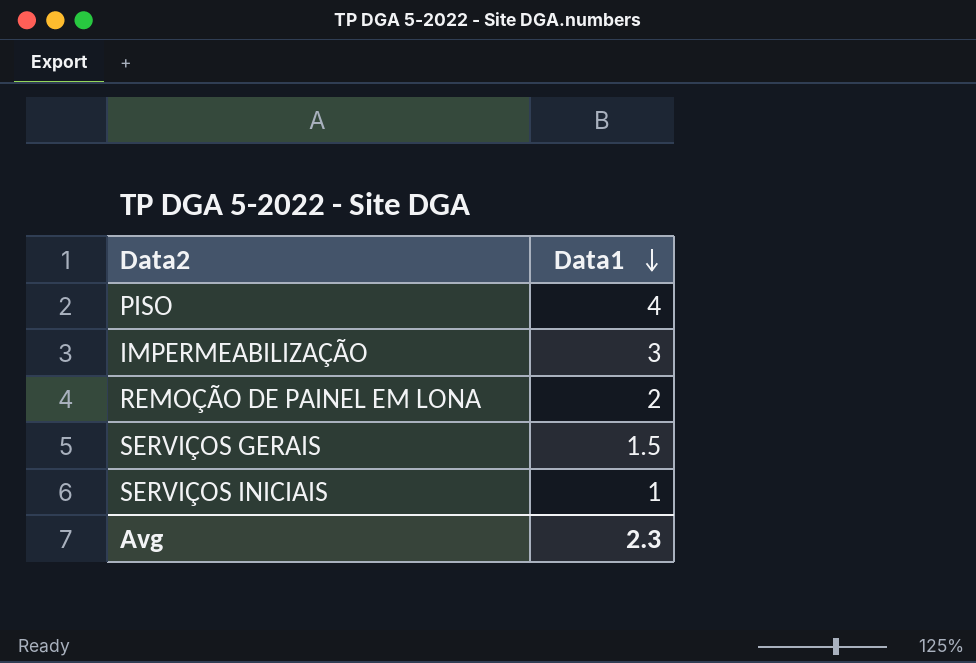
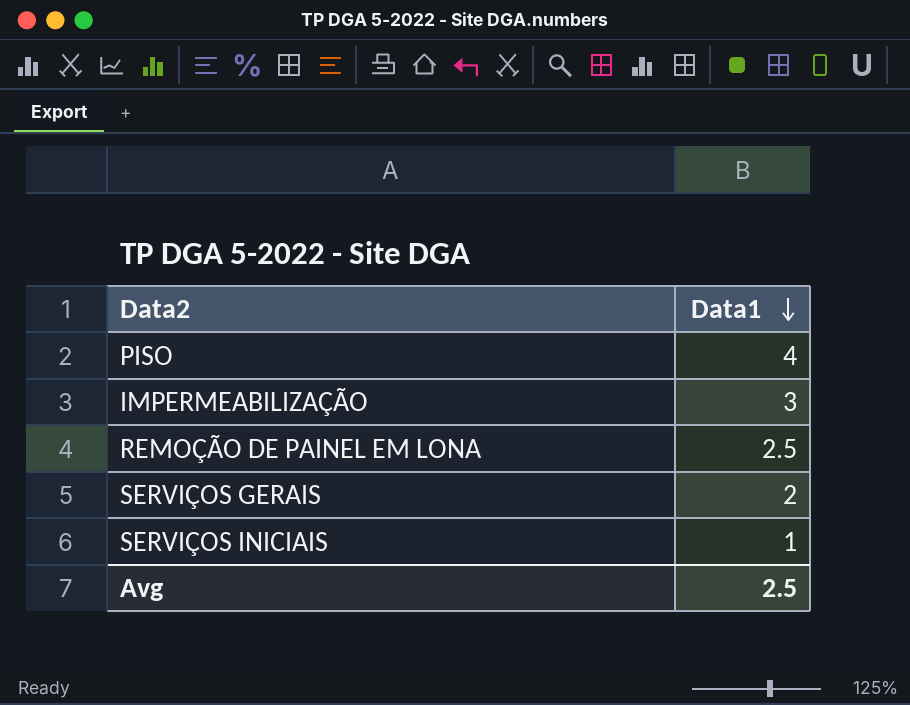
REMOÇÃO DE PAINEL EM LONA | Data1: 2 -> 2.5
SERVIÇOS GERAIS | Data1: 1.5 -> 2
Avg | Data1: 2.3 -> 2.5

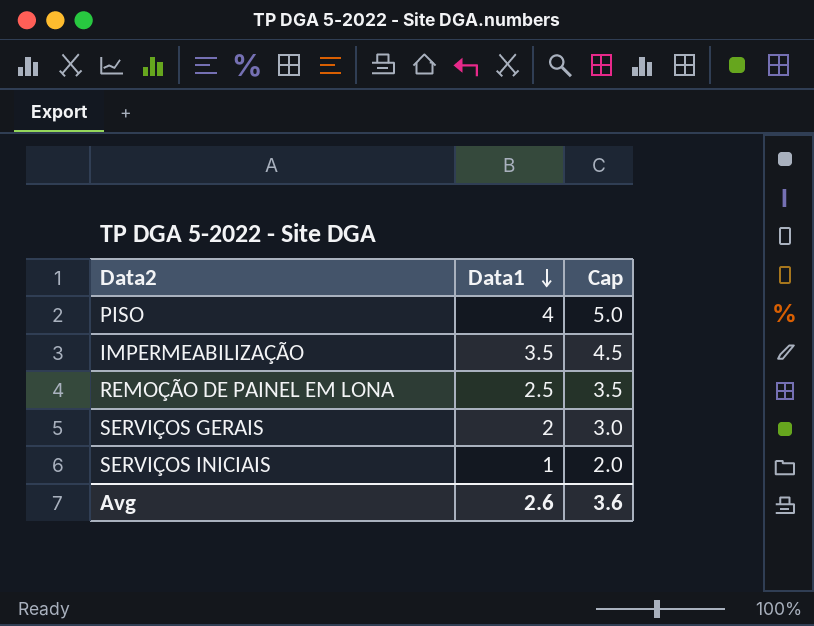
column Cap | formula: none -> [Data1] + 1
IMPERMEABILIZAÇÃO | Data1: 3 -> 3.5
Avg | Data1: 2.5 -> 2.6

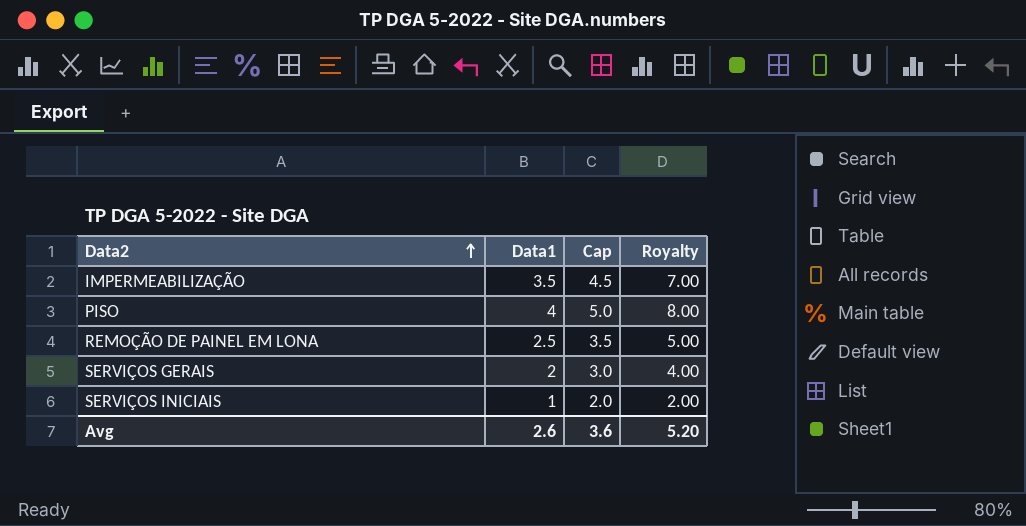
row order: Data1 descending -> Data2 ascending
column Royalty | formula: none -> [Data1] * 2

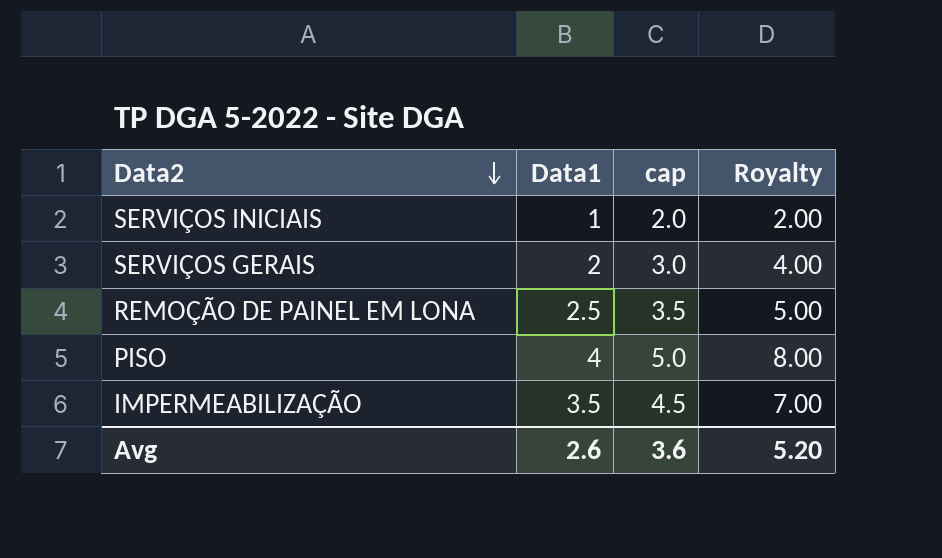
row order: Data2 ascending -> Data2 descending
column name: Cap -> cap

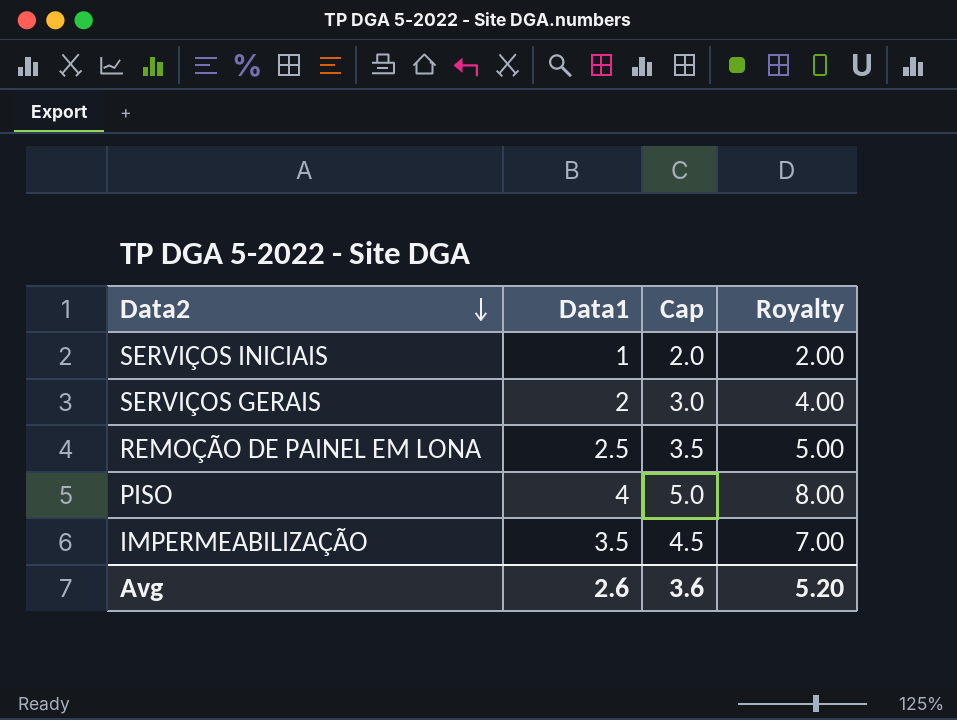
column name: cap -> Cap

